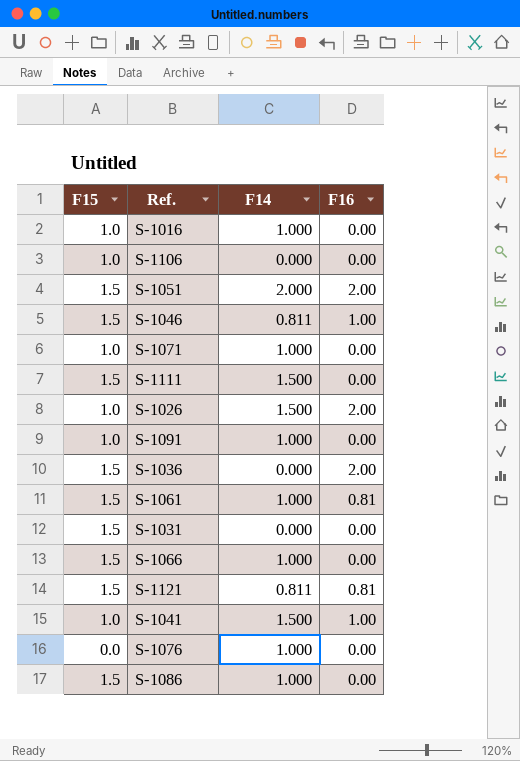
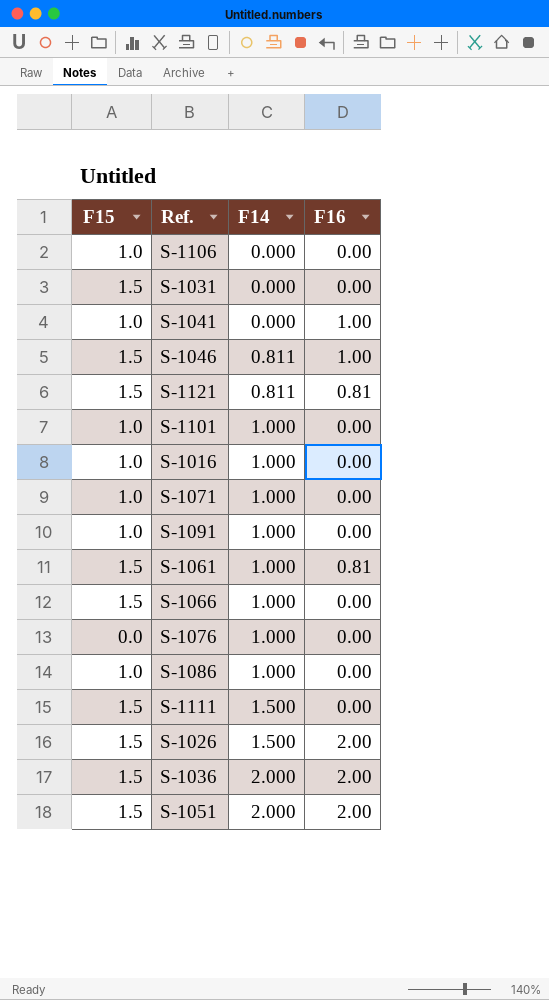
row order: none -> F14 ascending
S-1041 | F14: 1.500 -> 0.000
row S-1101: none -> 1.0 | 1.000 | 0.00
S-1086 | F15: 1.5 -> 1.0
S-1026 | F15: 1.0 -> 1.5
S-1036 | F14: 0.000 -> 2.000

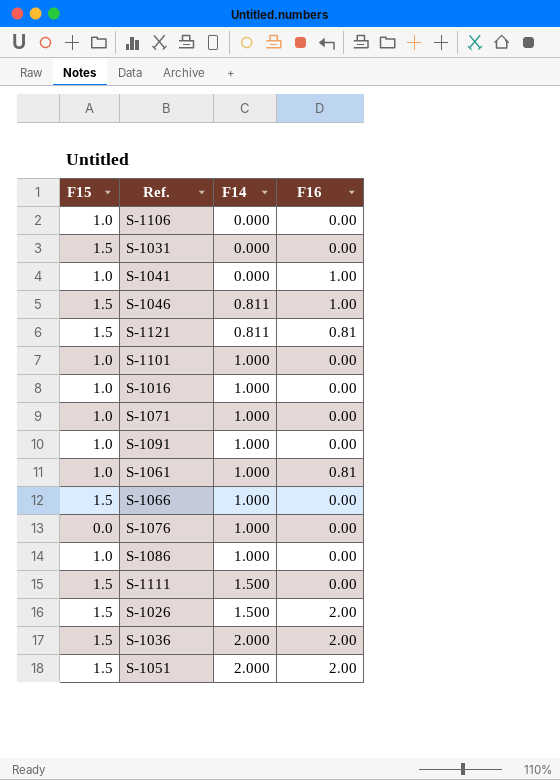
S-1061 | F15: 1.5 -> 1.0

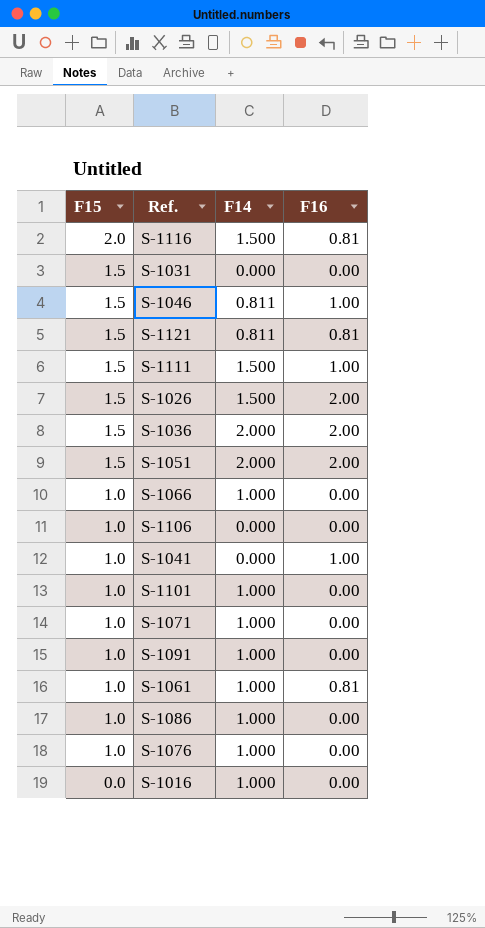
row order: F14 ascending -> F15 descending
row S-1116: none -> 2.0 | 1.500 | 0.81
S-1111 | F16: 0.00 -> 1.00
S-1066 | F15: 1.5 -> 1.0
S-1076 | F15: 0.0 -> 1.0
S-1016 | F15: 1.0 -> 0.0

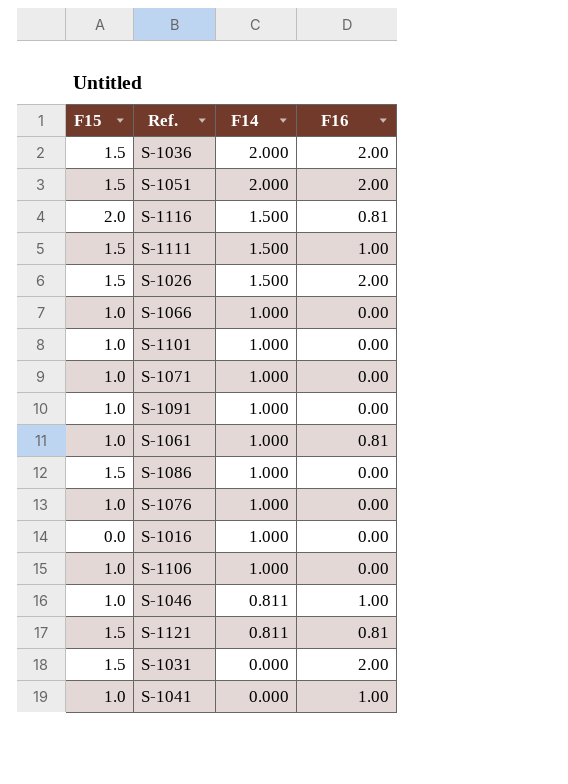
row order: F15 descending -> F14 descending
S-1086 | F15: 1.0 -> 1.5
S-1106 | F14: 0.000 -> 1.000
S-1046 | F15: 1.5 -> 1.0
S-1031 | F16: 0.00 -> 2.00

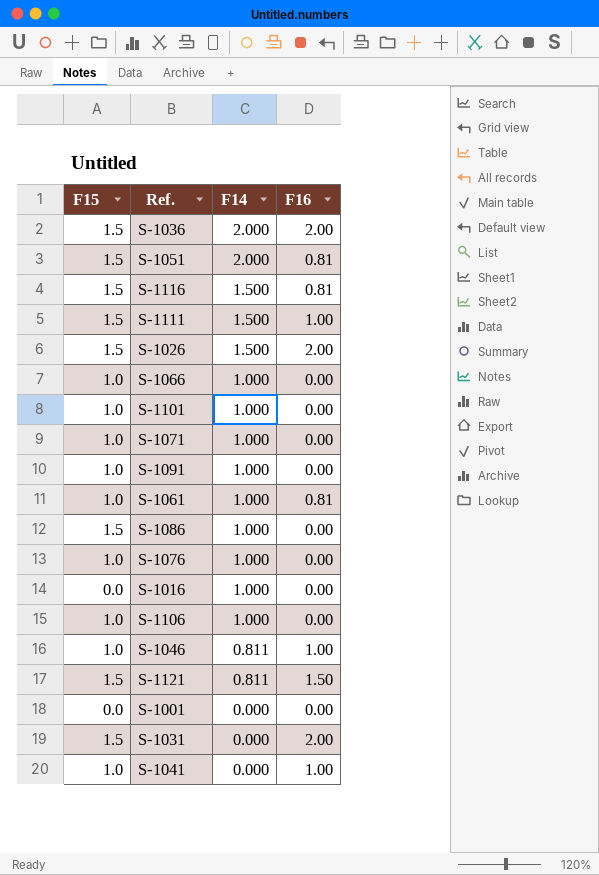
S-1051 | F16: 2.00 -> 0.81
S-1116 | F15: 2.0 -> 1.5
S-1121 | F16: 0.81 -> 1.50
row S-1001: none -> 0.0 | 0.000 | 0.00

